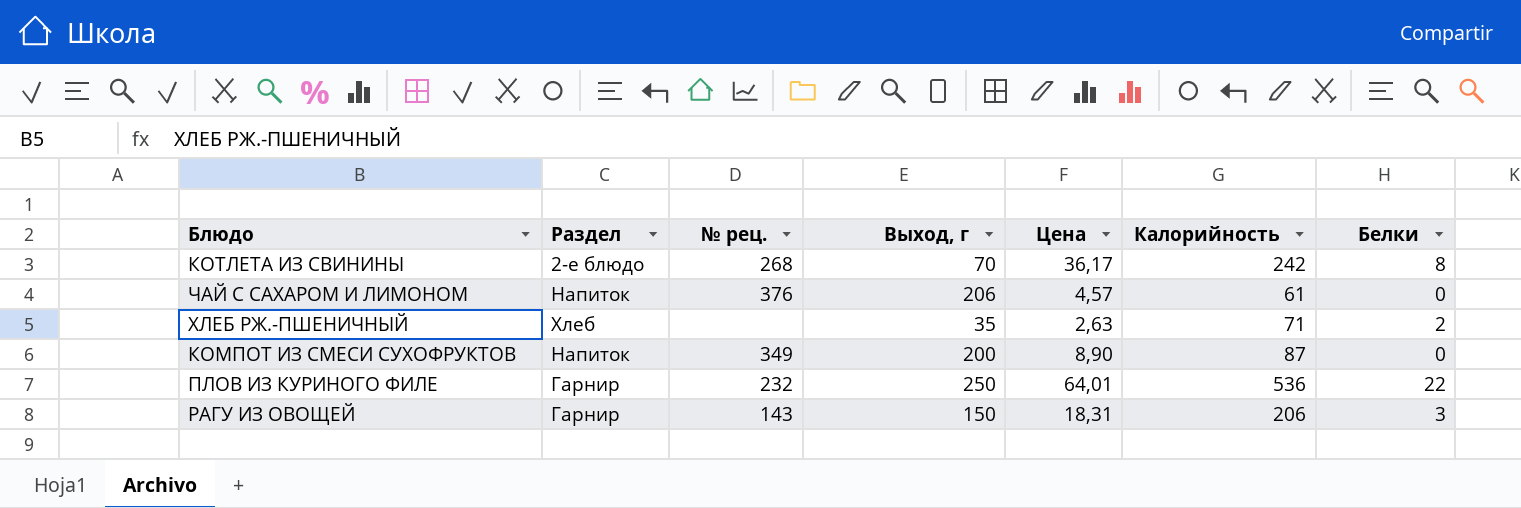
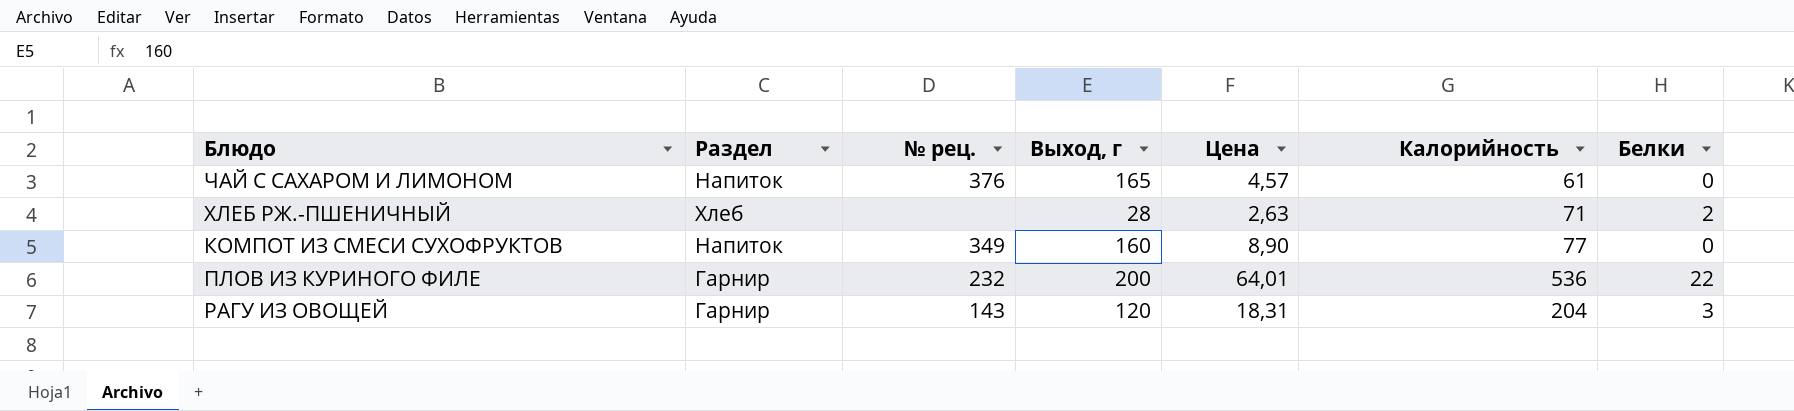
row КОТЛЕТА ИЗ СВИНИНЫ: 2-е блюдо | 268 | 70 | 36,17 | 242 | 8 -> none
ЧАЙ С САХАРОМ И ЛИМОНОМ | Выход, г: 206 -> 165
ХЛЕБ РЖ.-ПШЕНИЧНЫЙ | Выход, г: 35 -> 28
КОМПОТ ИЗ СМЕСИ СУХОФРУКТОВ | Выход, г: 200 -> 160
КОМПОТ ИЗ СМЕСИ СУХОФРУКТОВ | Калорийность: 87 -> 77
ПЛОВ ИЗ КУРИНОГО ФИЛЕ | Выход, г: 250 -> 200
РАГУ ИЗ ОВОЩЕЙ | Выход, г: 150 -> 120
РАГУ ИЗ ОВОЩЕЙ | Калорийность: 206 -> 204

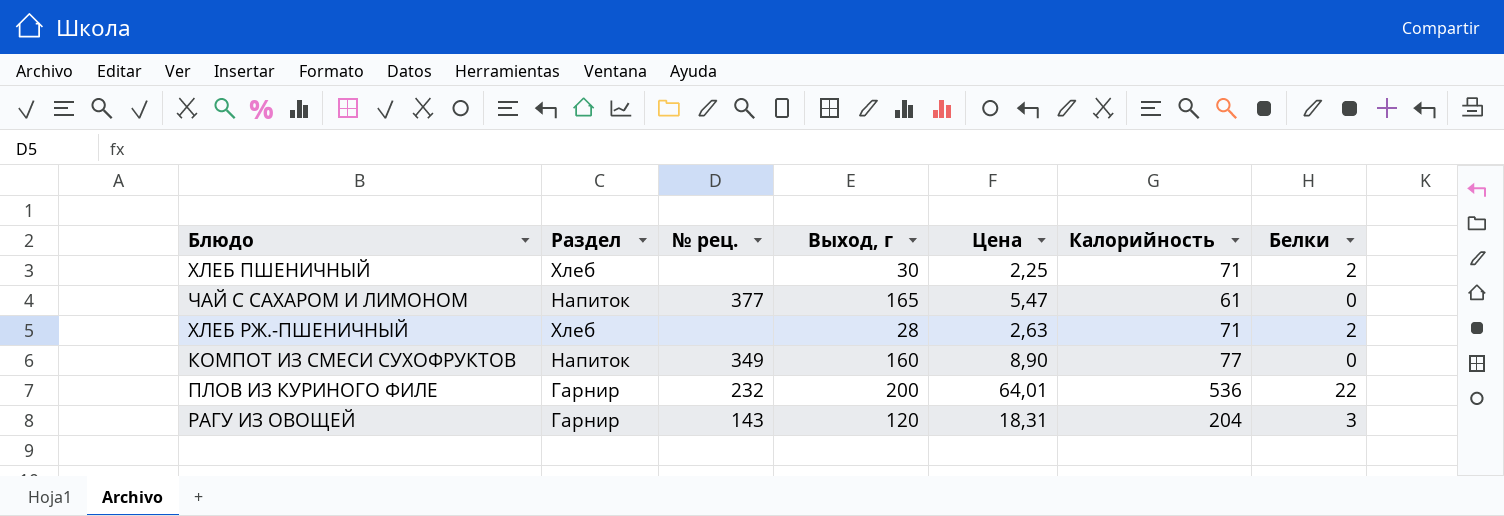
row ХЛЕБ ПШЕНИЧНЫЙ: none -> Хлеб | none | 30 | 2,25 | 71 | 2
ЧАЙ С САХАРОМ И ЛИМОНОМ | № рец.: 376 -> 377
ЧАЙ С САХАРОМ И ЛИМОНОМ | Цена: 4,57 -> 5,47

